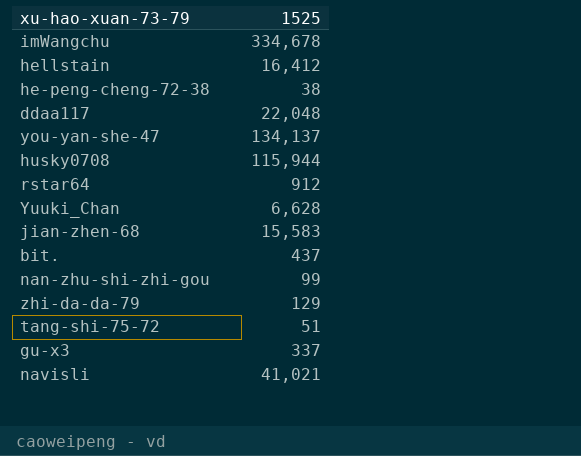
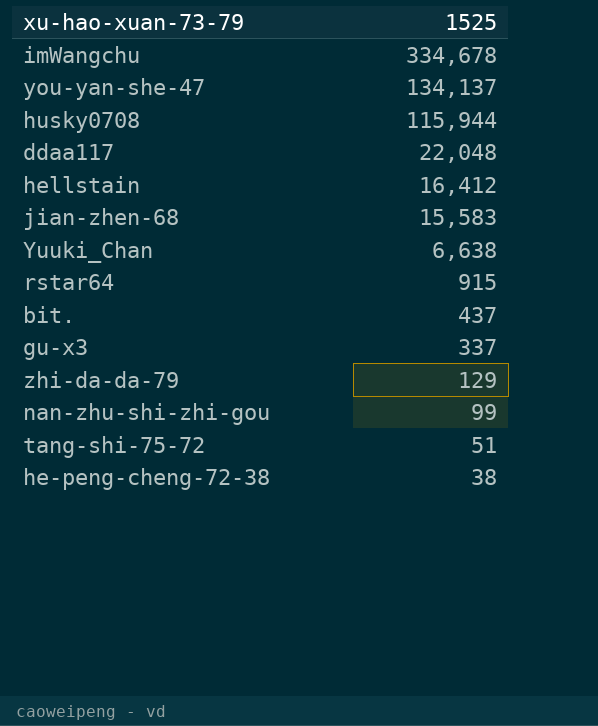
row order: none -> 1525 descending
row navisli: 41,021 -> none
Yuuki_Chan | 1525: 6,628 -> 6,638
rstar64 | 1525: 912 -> 915

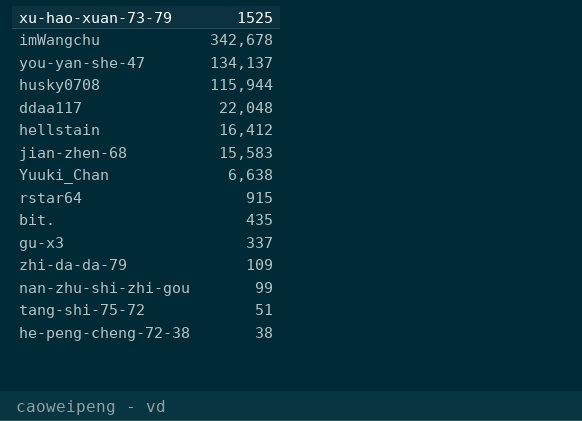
imWangchu | 1525: 334,678 -> 342,678
bit. | 1525: 437 -> 435
zhi-da-da-79 | 1525: 129 -> 109

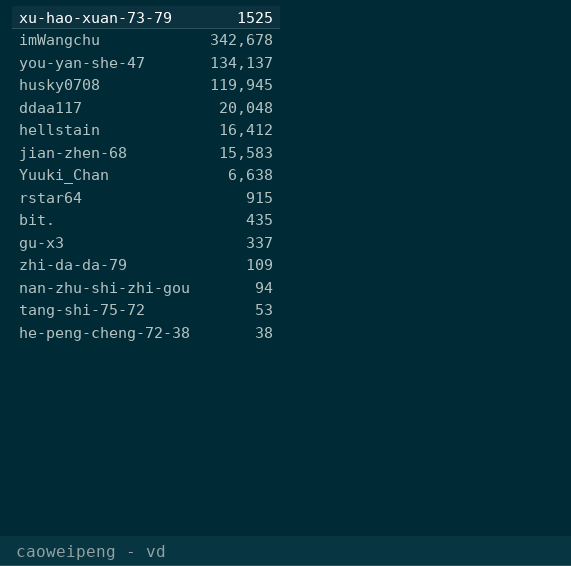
husky0708 | 1525: 115,944 -> 119,945
ddaa117 | 1525: 22,048 -> 20,048
nan-zhu-shi-zhi-gou | 1525: 99 -> 94
tang-shi-75-72 | 1525: 51 -> 53

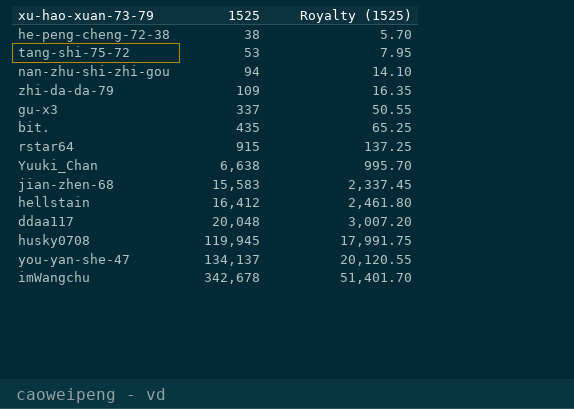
row order: 1525 descending -> 1525 ascending
column Royalty (1525) | formula: none -> [1525] * 0.15

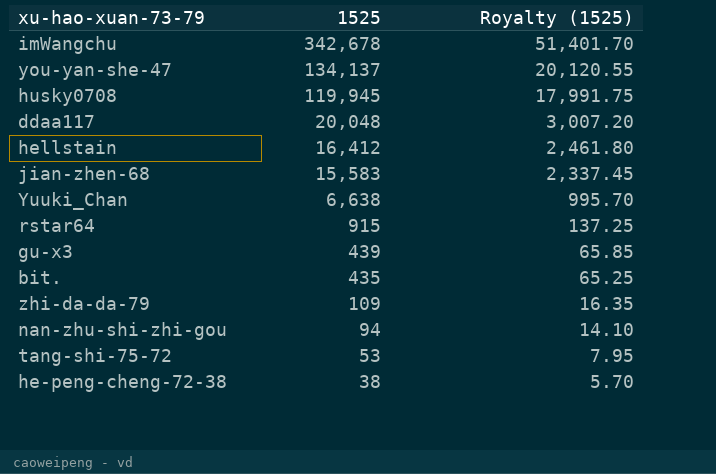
row order: 1525 ascending -> 1525 descending
gu-x3 | 1525: 337 -> 439
gu-x3 | Royalty (1525): 50.55 -> 65.85

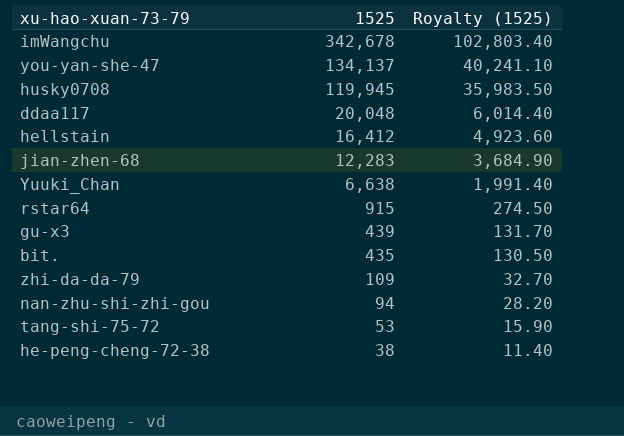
column Royalty (1525) | formula: [1525] * 0.15 -> [1525] * 0.3
jian-zhen-68 | 1525: 15,583 -> 12,283

